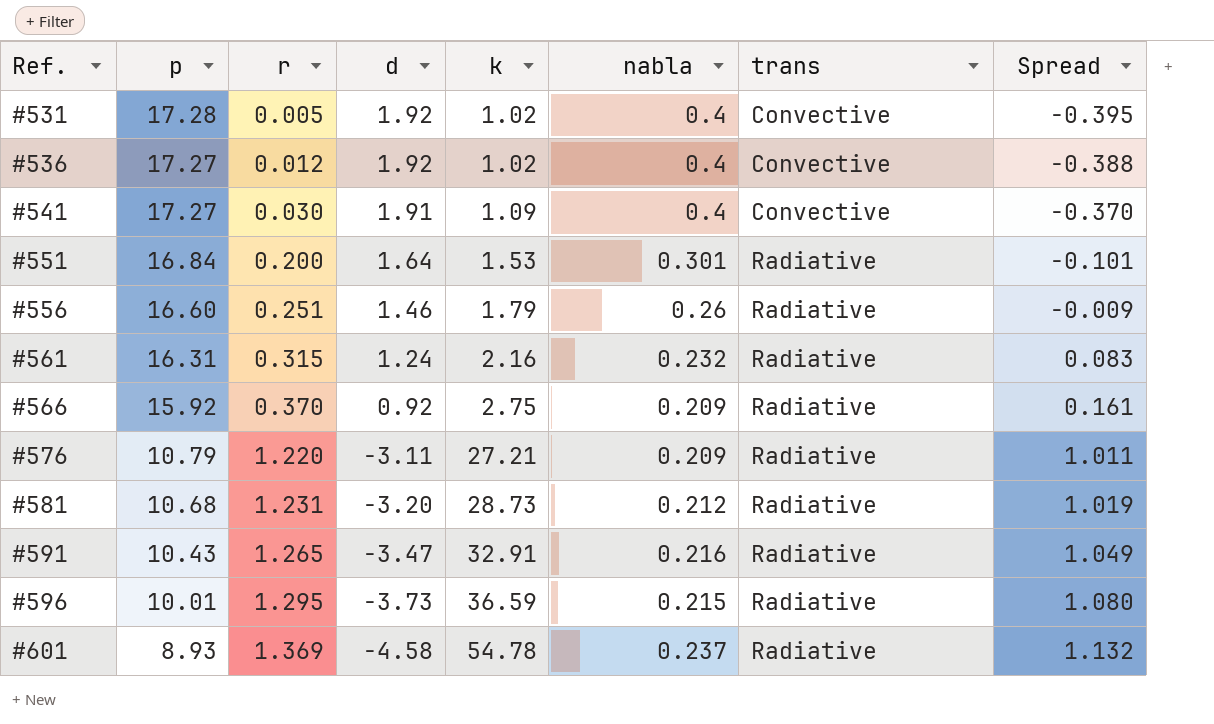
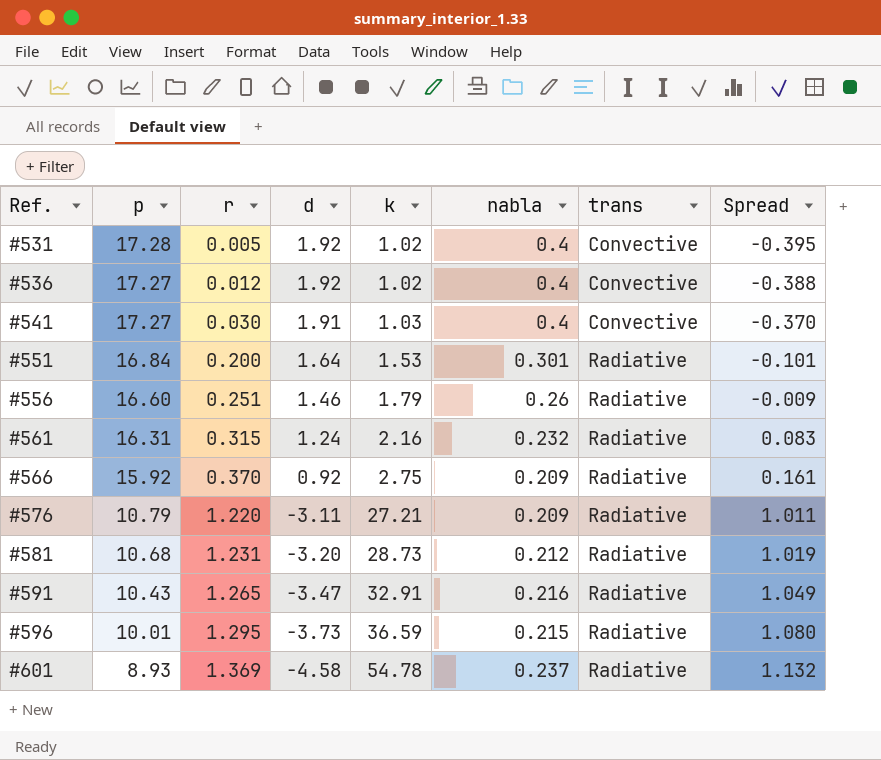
#541 | k: 1.09 -> 1.03

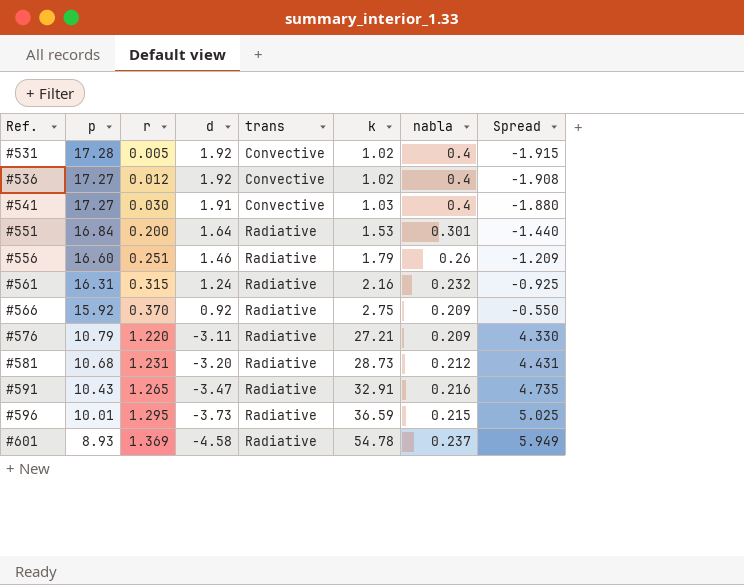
column trans | position: 7 -> 5
column Spread | formula: [r] - [nabla] -> [r] - [d]

